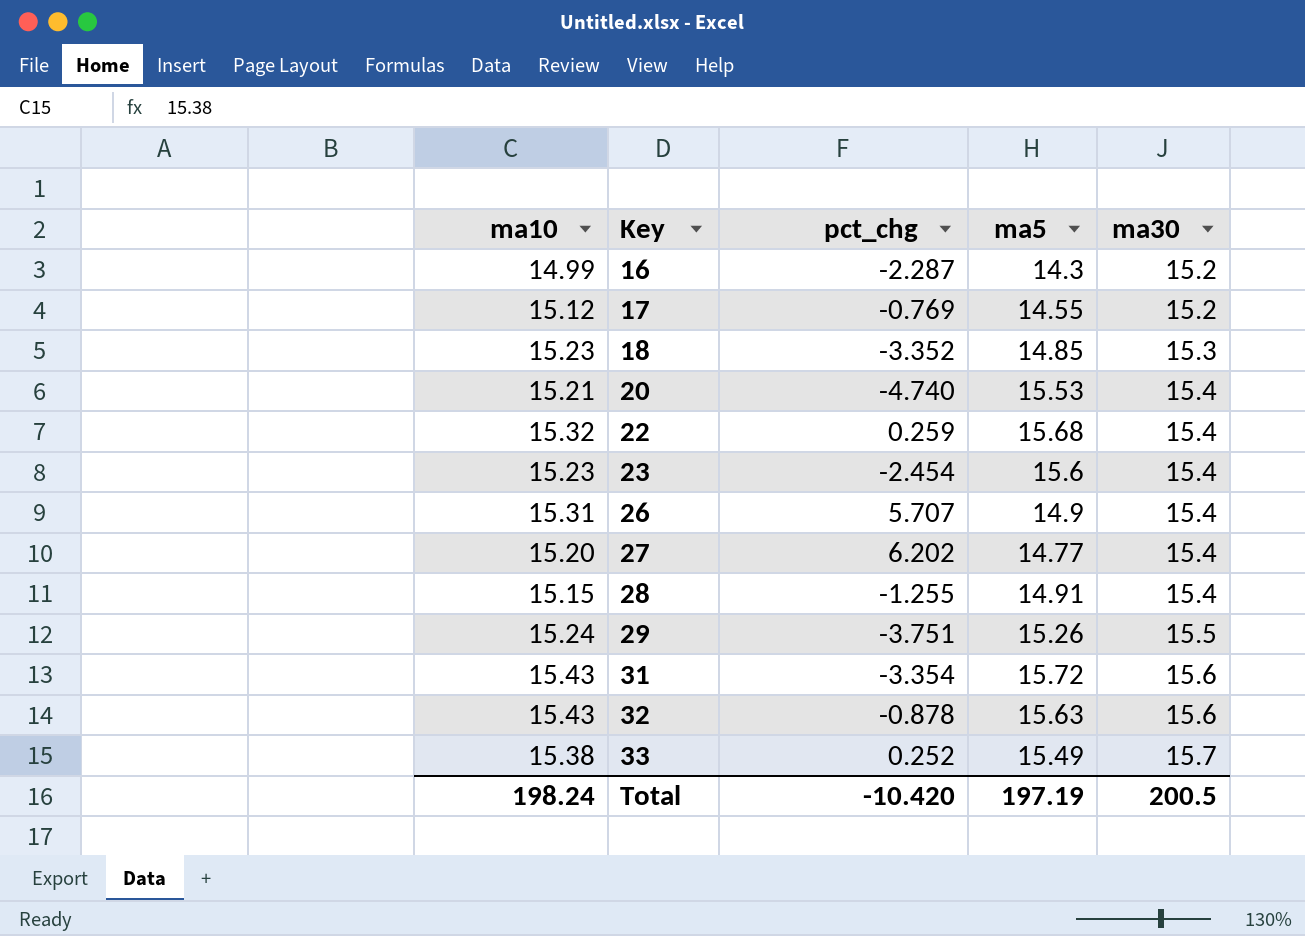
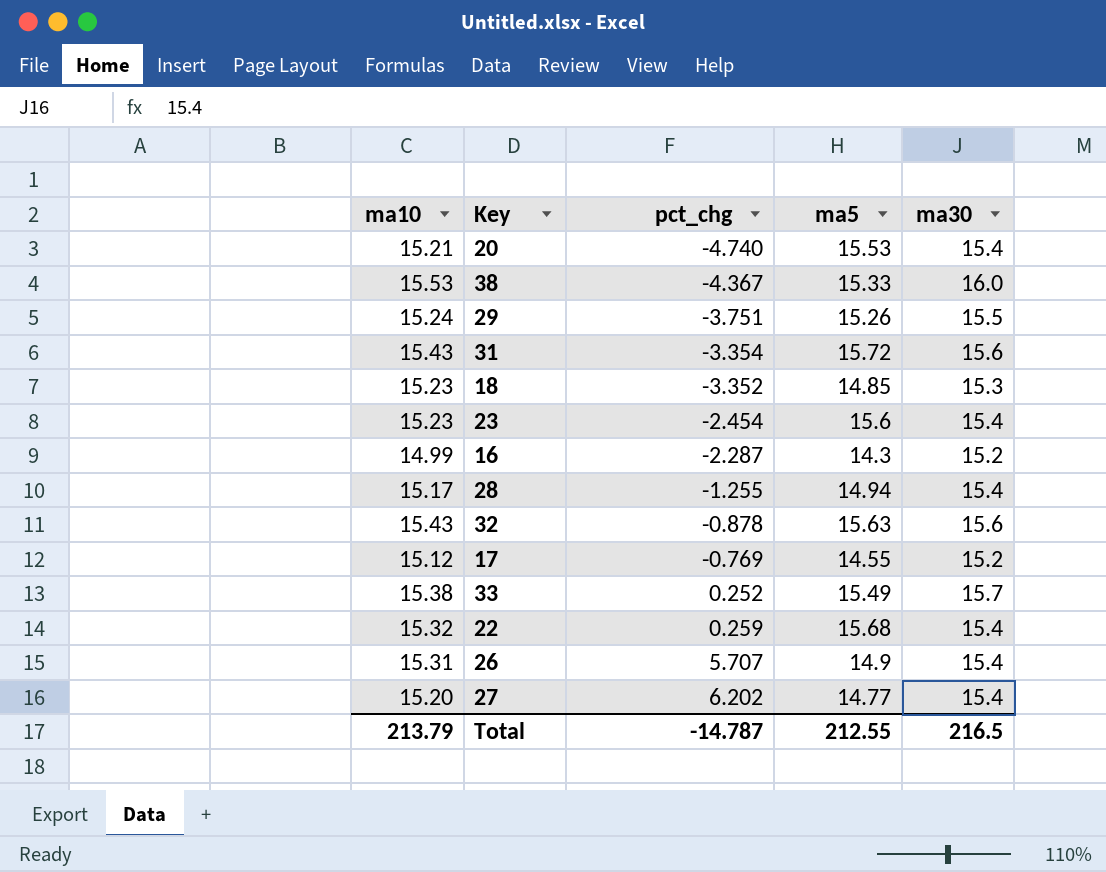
row order: Key ascending -> pct_chg ascending
row 38: none -> 15.53 | -4.367 | 15.33 | 16.0
28 | ma10: 15.15 -> 15.17
28 | ma5: 14.91 -> 14.94
Total | ma10: 198.24 -> 213.79
Total | pct_chg: -10.420 -> -14.787
Total | ma5: 197.19 -> 212.55
Total | ma30: 200.5 -> 216.5

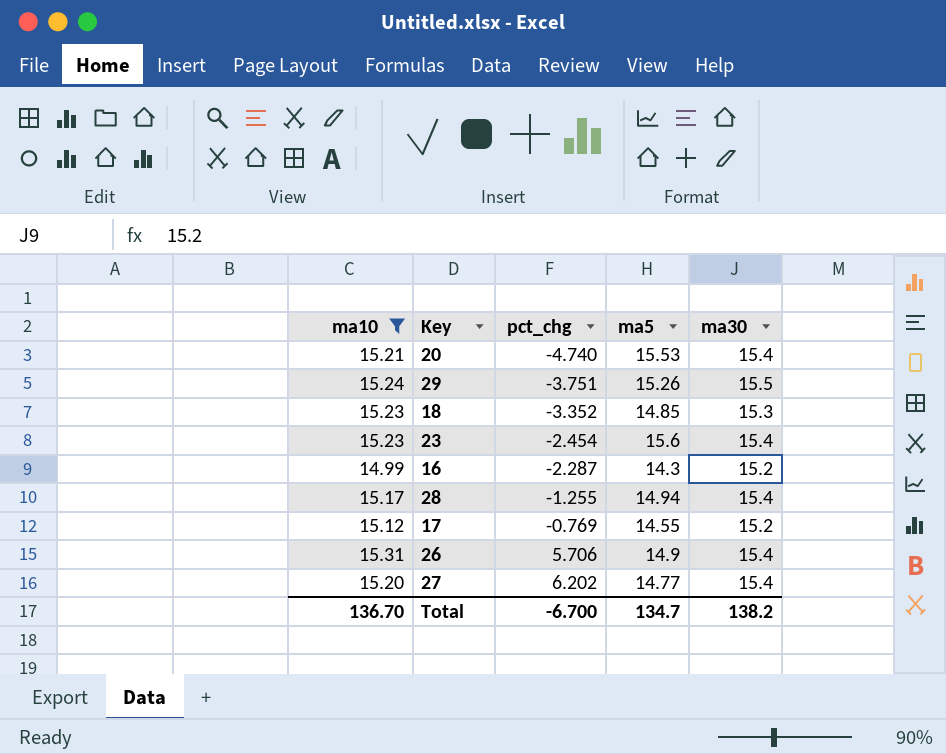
filter: none -> ma10 <= 15.31
26 | pct_chg: 5.707 -> 5.706
Total | ma10: 213.79 -> 136.70
Total | pct_chg: -14.787 -> -6.700
Total | ma5: 212.55 -> 134.7
Total | ma30: 216.5 -> 138.2

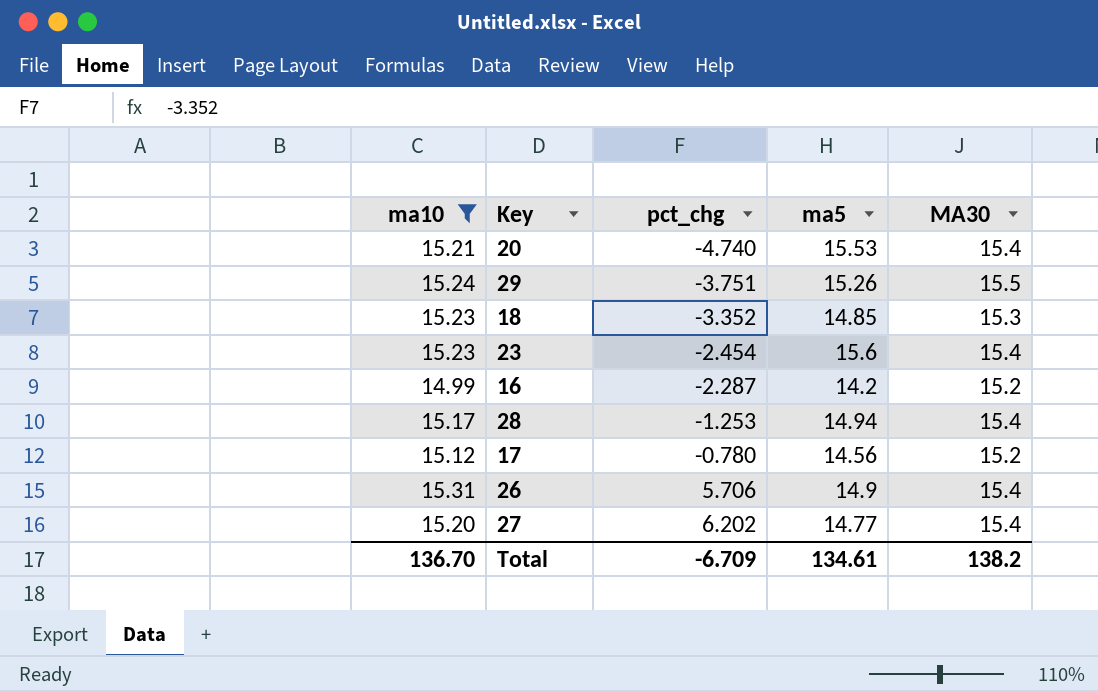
column name: ma30 -> MA30
16 | ma5: 14.3 -> 14.2
28 | pct_chg: -1.255 -> -1.253
17 | pct_chg: -0.769 -> -0.780
17 | ma5: 14.55 -> 14.56
Total | pct_chg: -6.700 -> -6.709
Total | ma5: 134.7 -> 134.61

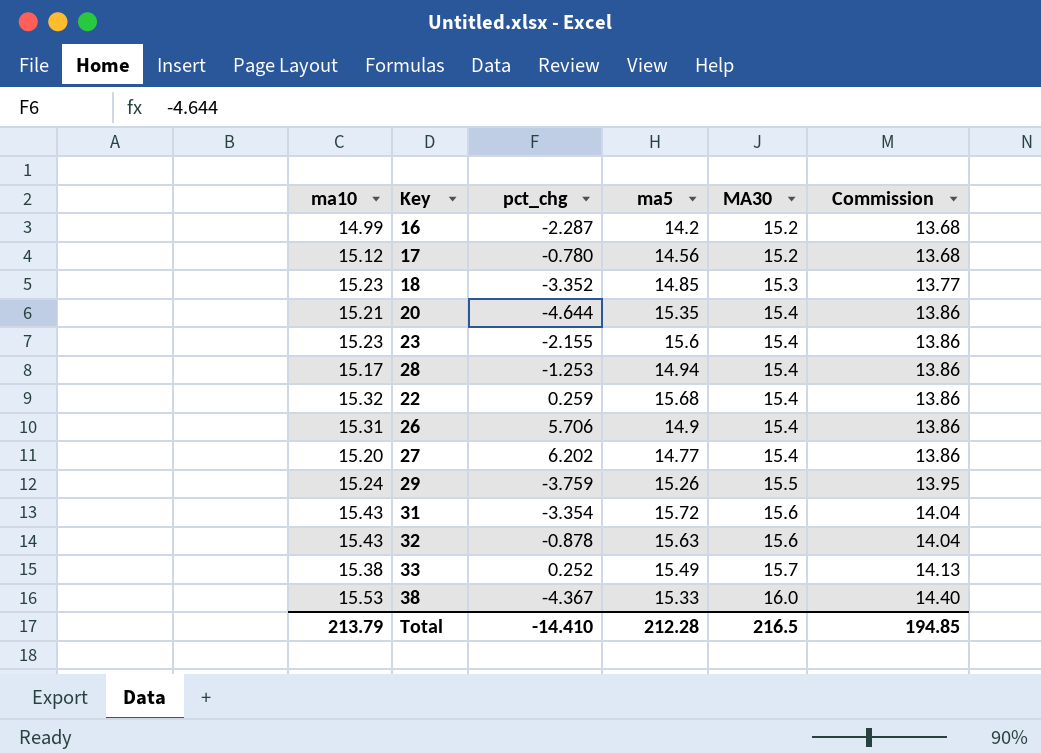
filter: ma10 <= 15.31 -> none
row order: pct_chg ascending -> MA30 ascending
column Commission | formula: none -> [MA30] * 0.9
20 | pct_chg: -4.740 -> -4.644
20 | ma5: 15.53 -> 15.35
23 | pct_chg: -2.454 -> -2.155
29 | pct_chg: -3.751 -> -3.759
Total | ma10: 136.70 -> 213.79
Total | pct_chg: -6.709 -> -14.410
Total | ma5: 134.61 -> 212.28
Total | MA30: 138.2 -> 216.5

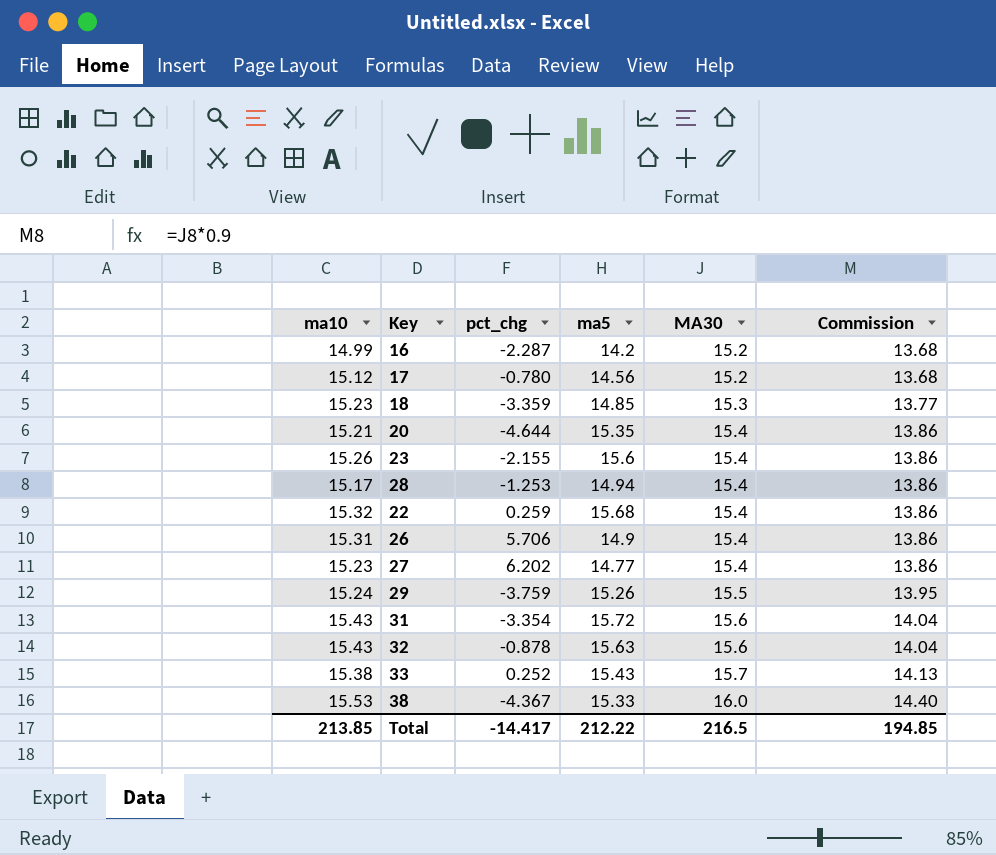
18 | pct_chg: -3.352 -> -3.359
23 | ma10: 15.23 -> 15.26
27 | ma10: 15.20 -> 15.23
33 | ma5: 15.49 -> 15.43
Total | ma10: 213.79 -> 213.85
Total | pct_chg: -14.410 -> -14.417
Total | ma5: 212.28 -> 212.22

